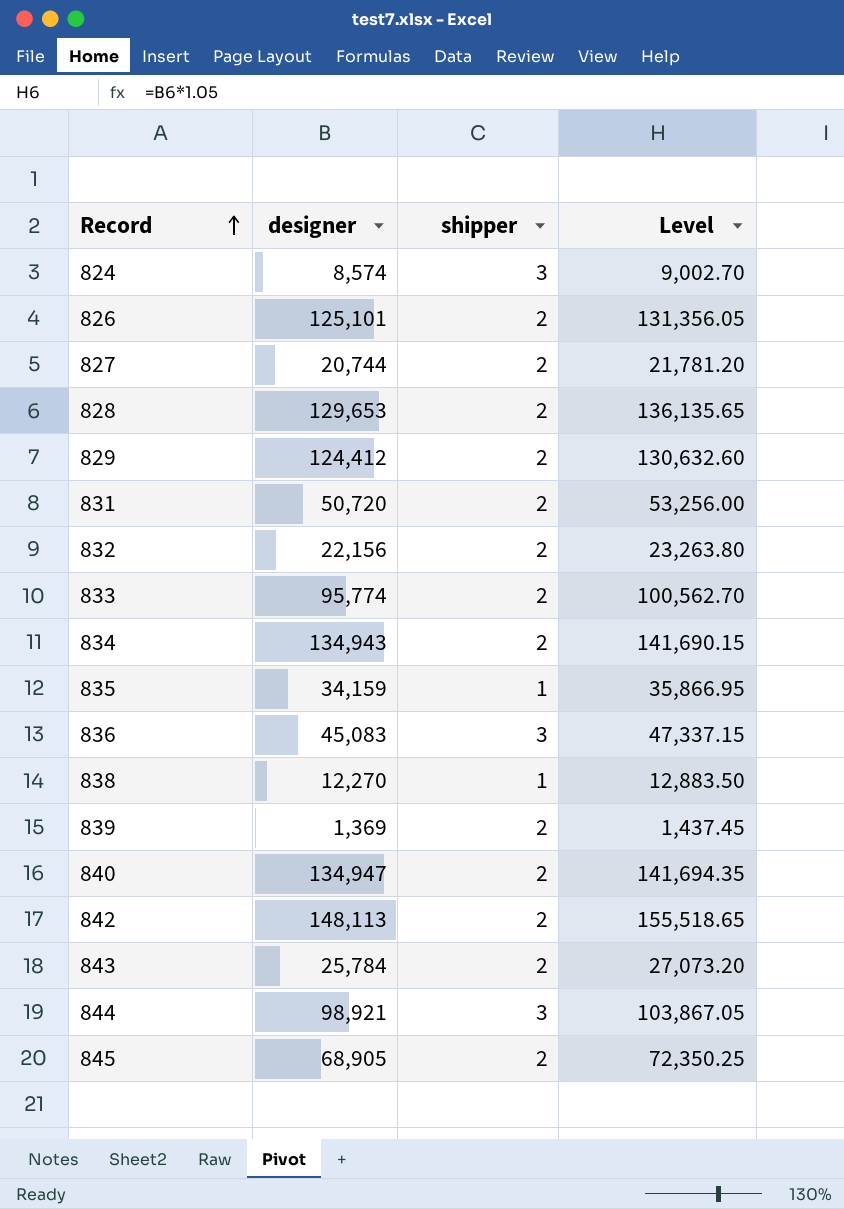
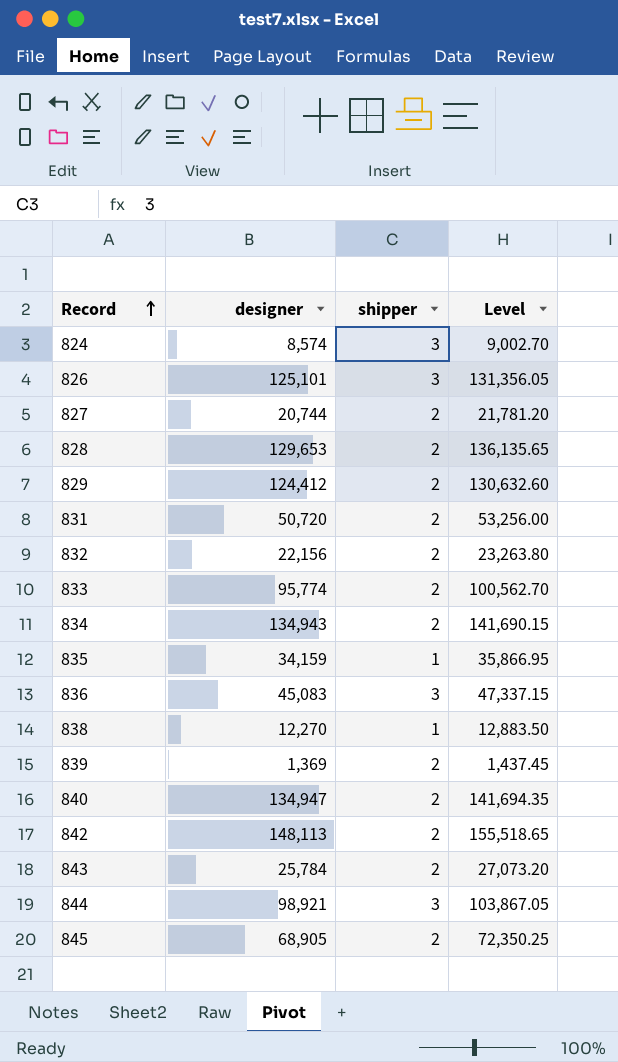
826 | shipper: 2 -> 3

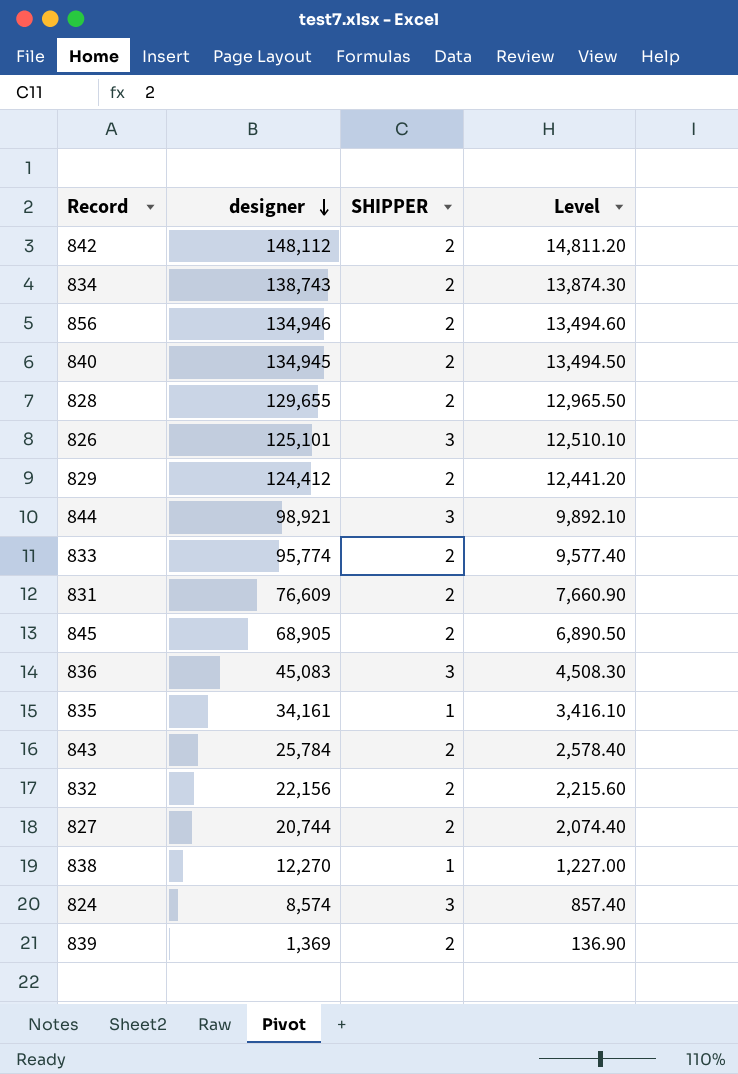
row order: Record ascending -> designer descending
column name: shipper -> SHIPPER
column Level | formula: [designer] * 1.05 -> [designer] * 0.1
842 | designer: 148,113 -> 148,112
834 | designer: 134,943 -> 138,743
row 856: none -> 134,946 | 2 | 13,494.60
840 | designer: 134,947 -> 134,945
828 | designer: 129,653 -> 129,655
831 | designer: 50,720 -> 76,609
835 | designer: 34,159 -> 34,161

